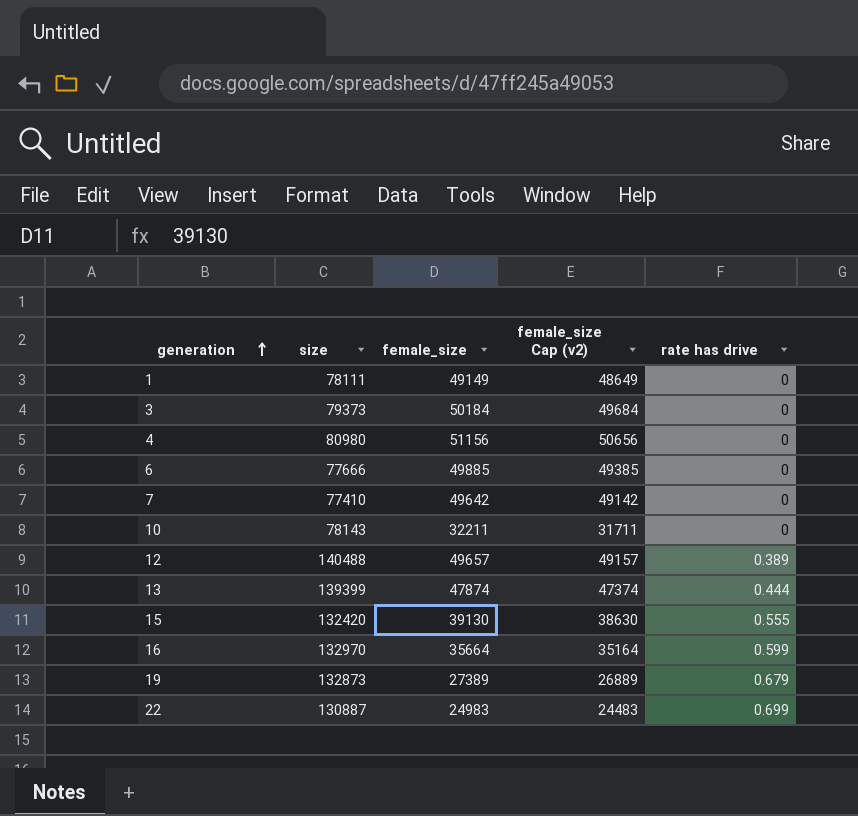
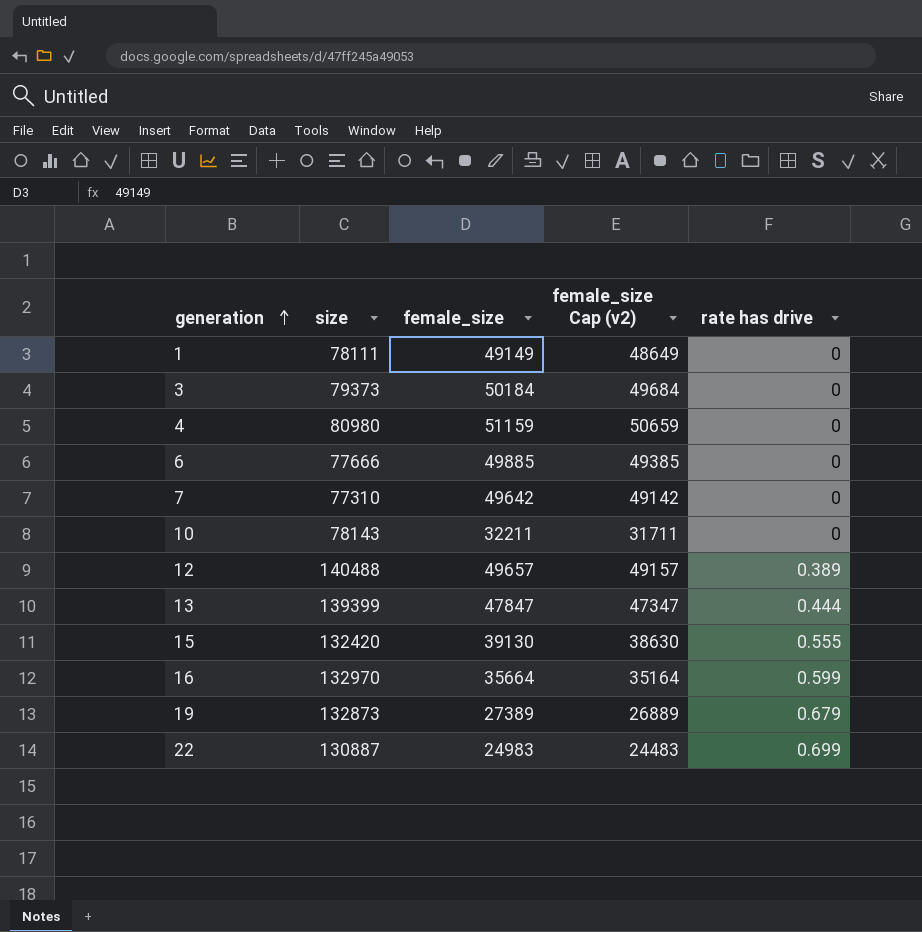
4 | female_size: 51156 -> 51159
4 | female_size Cap (v2): 50656 -> 50659
7 | size: 77410 -> 77310
13 | female_size: 47874 -> 47847
13 | female_size Cap (v2): 47374 -> 47347

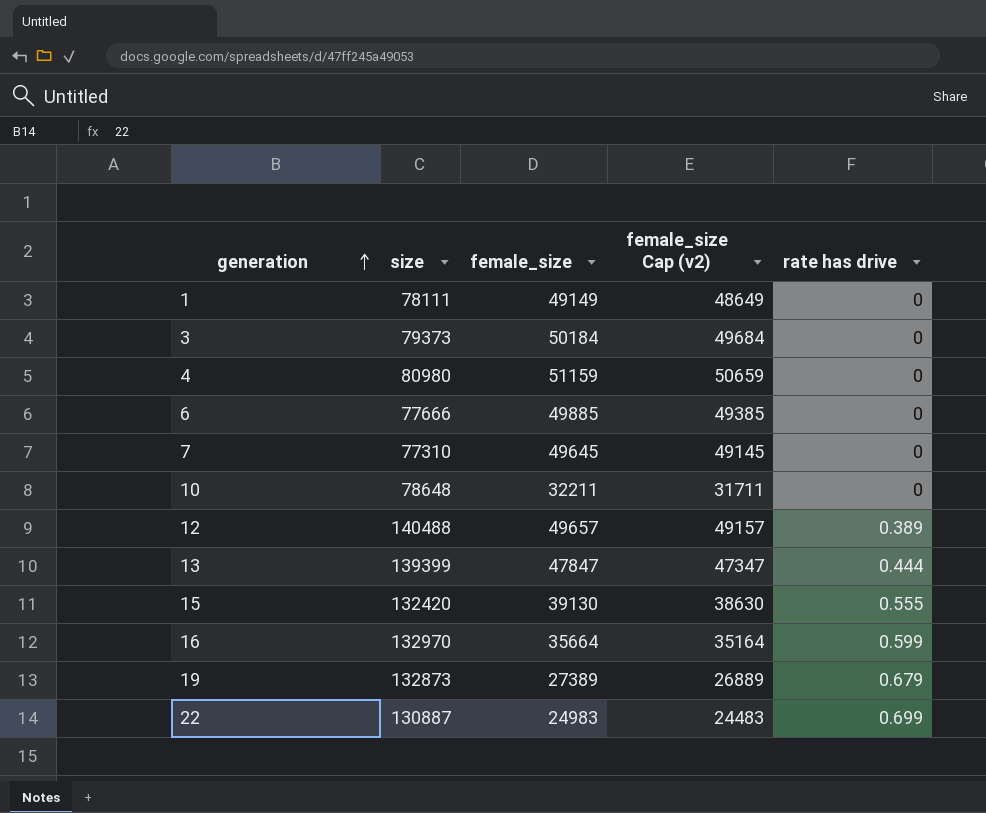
7 | female_size: 49642 -> 49645
7 | female_size Cap (v2): 49142 -> 49145
10 | size: 78143 -> 78648

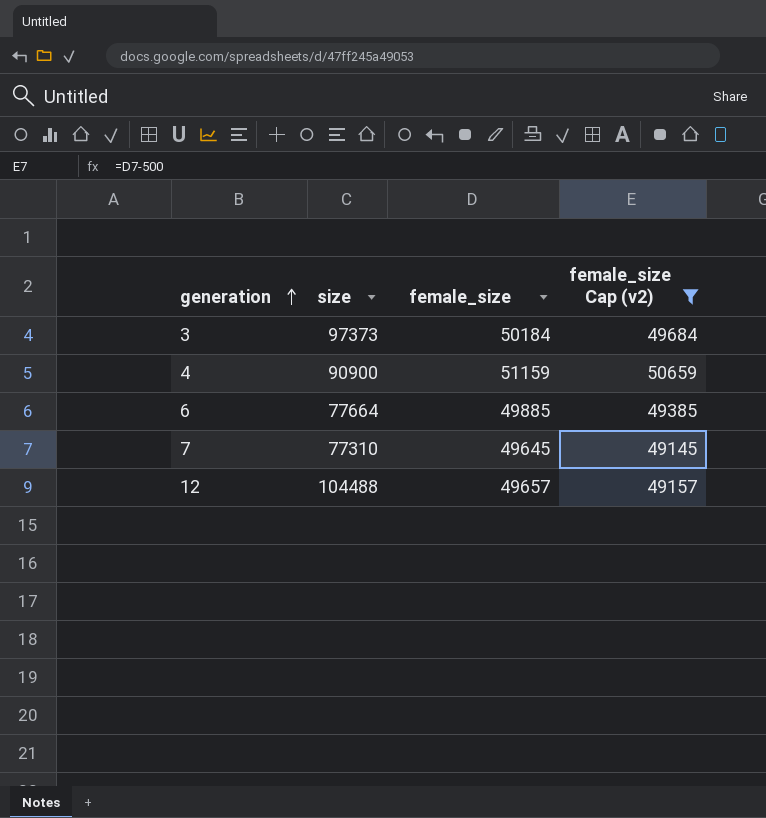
filter: none -> female_size Cap (v2) >= 49145
column rate has drive | position: 5 -> none
3 | size: 79373 -> 97373
4 | size: 80980 -> 90900
6 | size: 77666 -> 77664
12 | size: 140488 -> 104488

